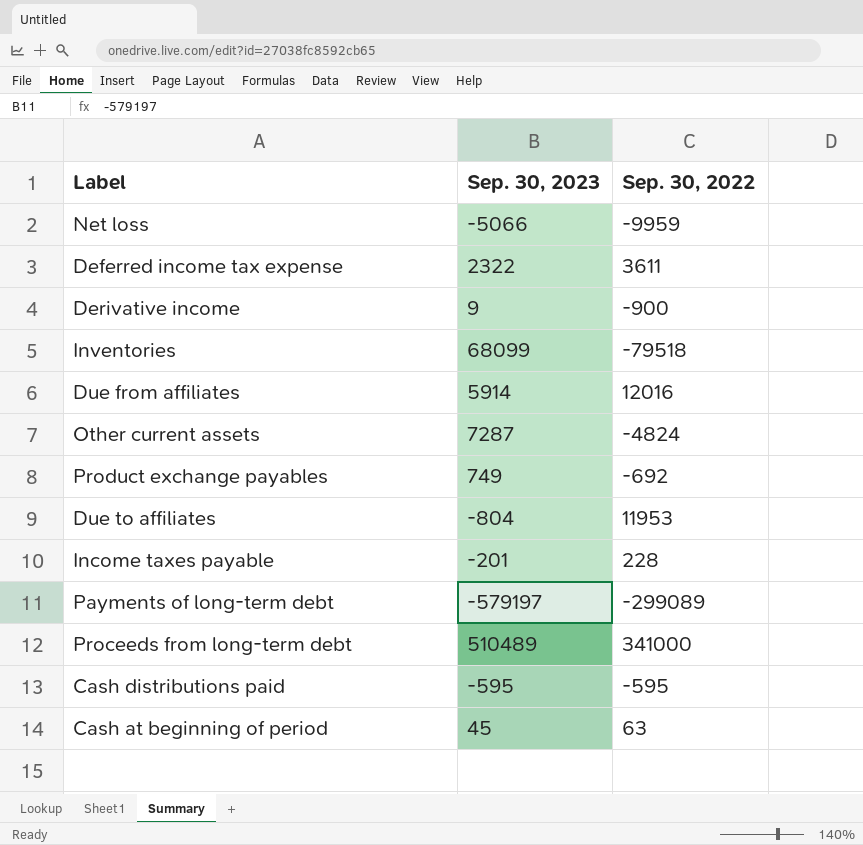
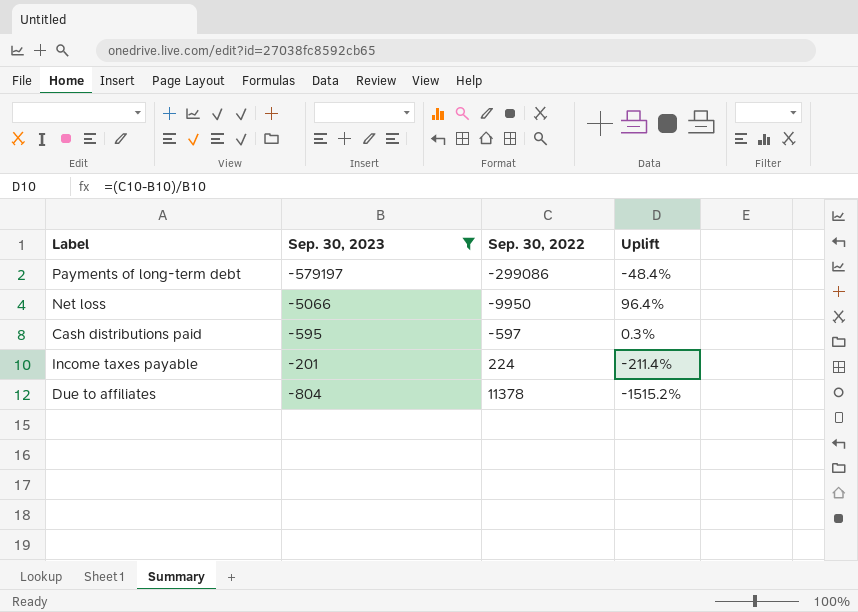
filter: none -> Sep. 30, 2023 <= -201
row order: none -> Sep. 30, 2022 ascending
column Uplift | formula: none -> ([Sep. 30, 2022] - [Sep. 30, 2023]) / [Sep. 30, 2023]
Payments of long-term debt | Sep. 30, 2022: -299089 -> -299086
Net loss | Sep. 30, 2022: -9959 -> -9950
Cash distributions paid | Sep. 30, 2022: -595 -> -597
Income taxes payable | Sep. 30, 2022: 228 -> 224
Due to affiliates | Sep. 30, 2022: 11953 -> 11378

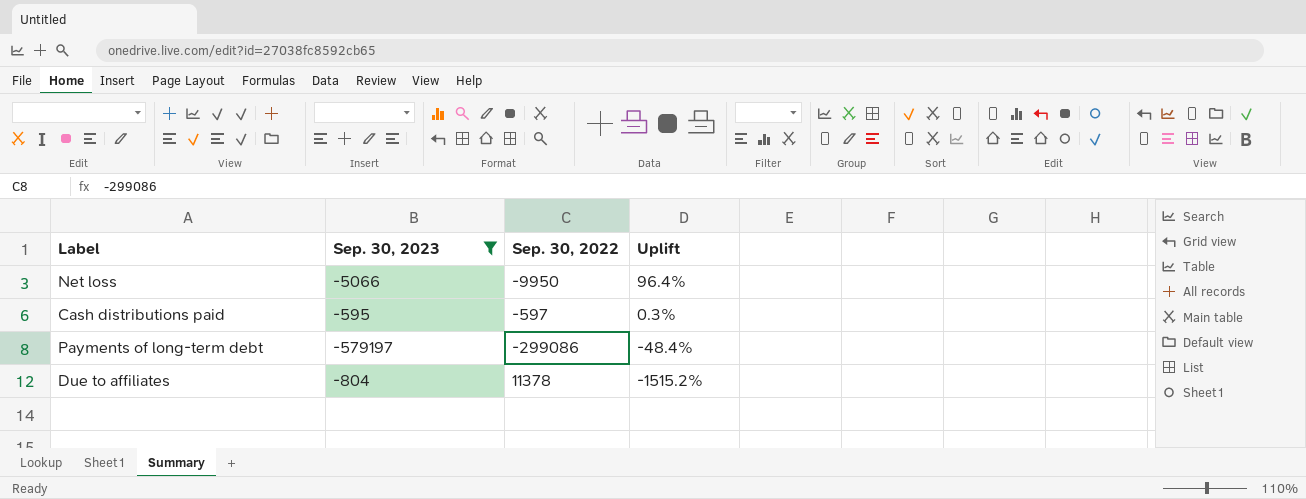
row order: Sep. 30, 2022 ascending -> Uplift descending
row Income taxes payable: -201 | 224 | -211.4% -> none

